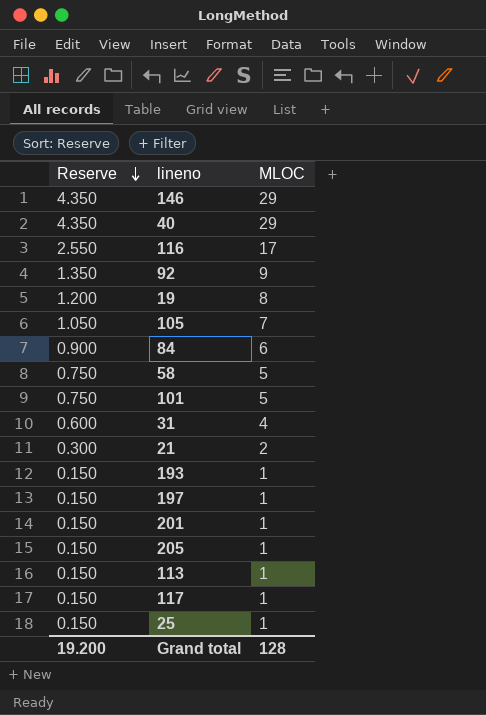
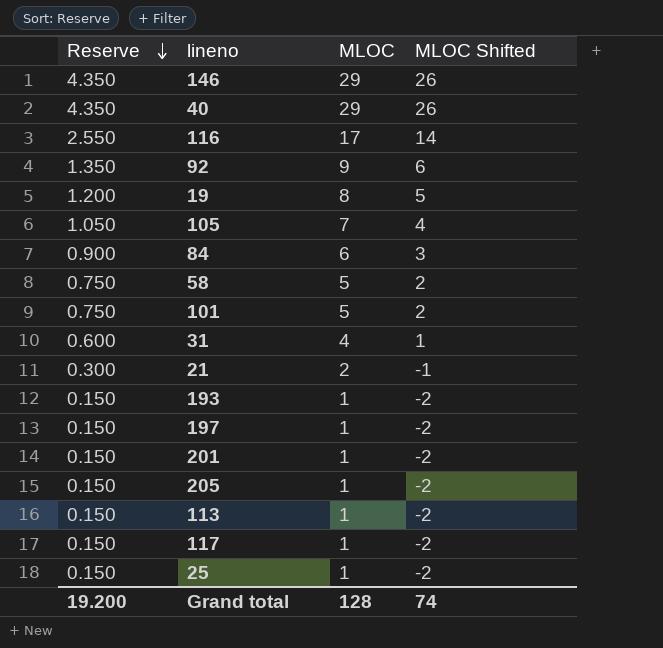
column MLOC Shifted | formula: none -> [MLOC] - 3

